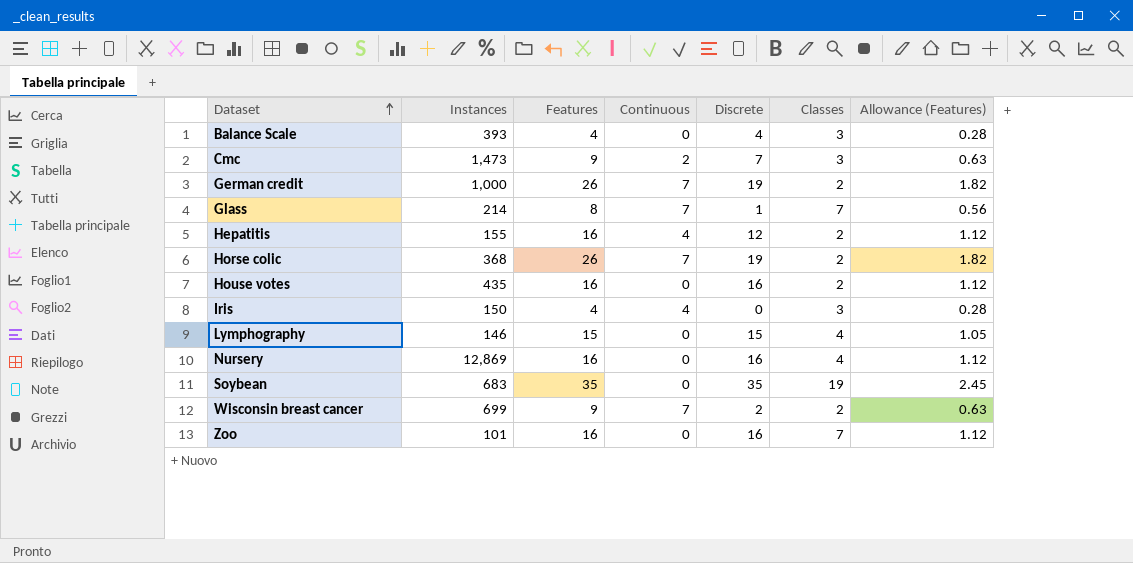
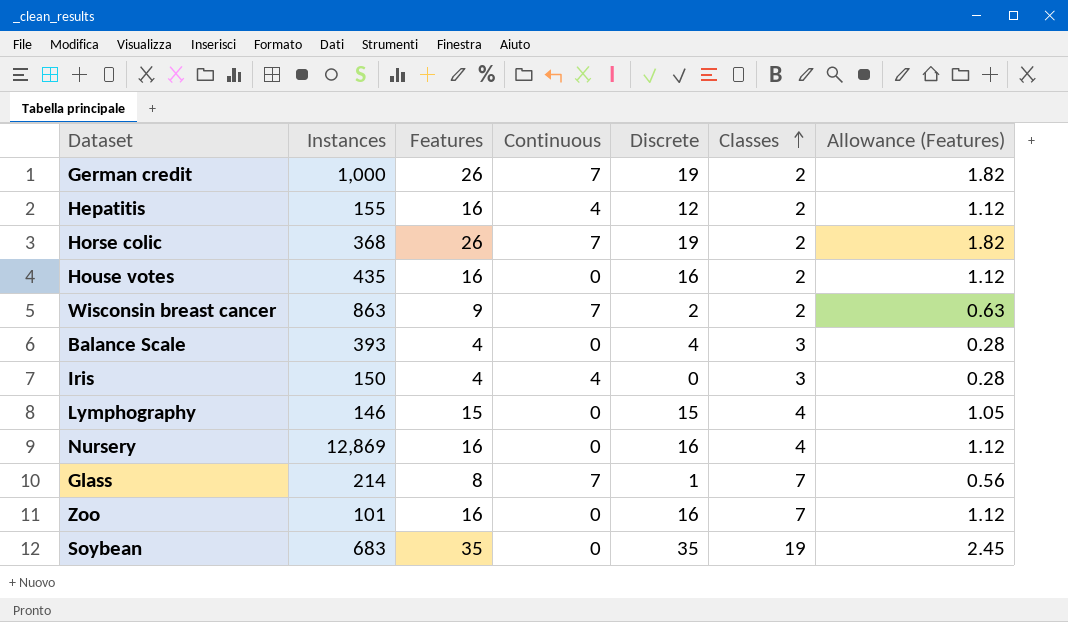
row order: Dataset ascending -> Classes ascending
row Cmc: 1,473 | 9 | 2 | 7 | 3 | 0.63 -> none
Wisconsin breast cancer | Instances: 699 -> 863

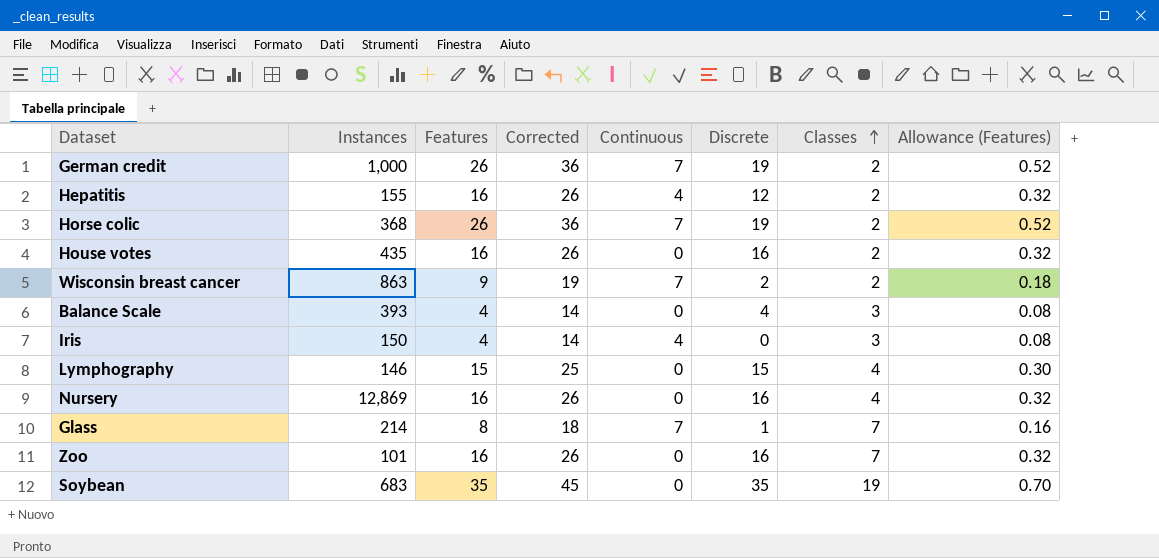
column Corrected | formula: none -> [Features] + 10
column Allowance (Features) | formula: [Features] * 0.07 -> [Features] * 0.02

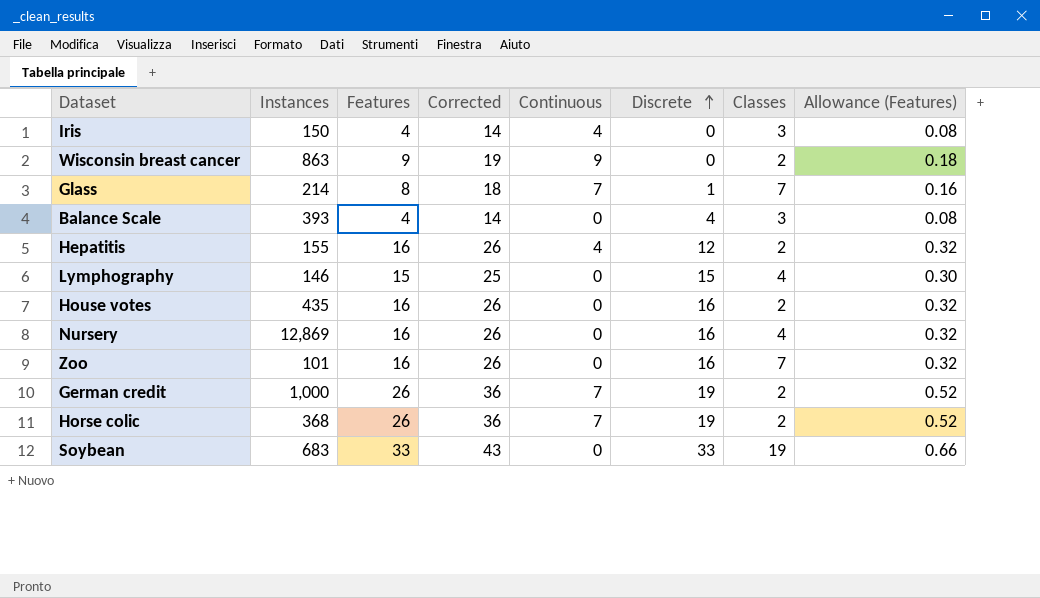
row order: Classes ascending -> Discrete ascending
Wisconsin breast cancer | Continuous: 7 -> 9
Wisconsin breast cancer | Discrete: 2 -> 0
Soybean | Features: 35 -> 33
Soybean | Corrected: 45 -> 43
Soybean | Discrete: 35 -> 33
Soybean | Allowance (Features): 0.70 -> 0.66

